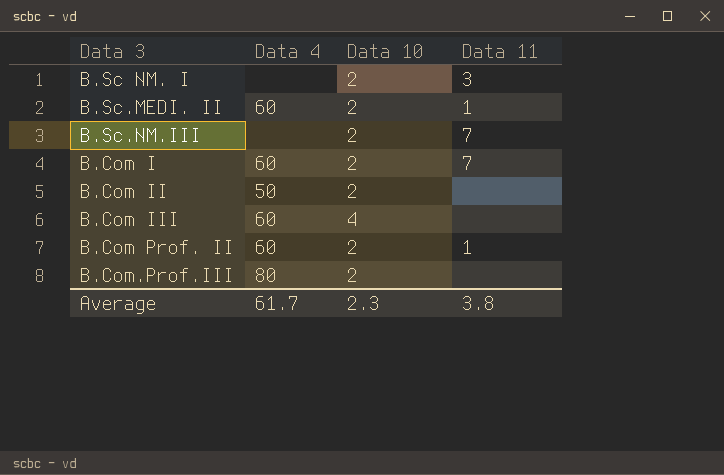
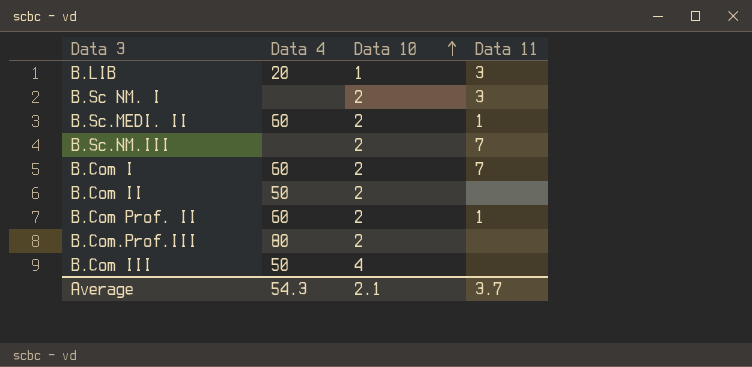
row order: none -> Data 10 ascending
row B.LIB: none -> 20 | 1 | 3
B.Com III | Data 4: 60 -> 50
Average | Data 4: 61.7 -> 54.3
Average | Data 10: 2.3 -> 2.1
Average | Data 11: 3.8 -> 3.7

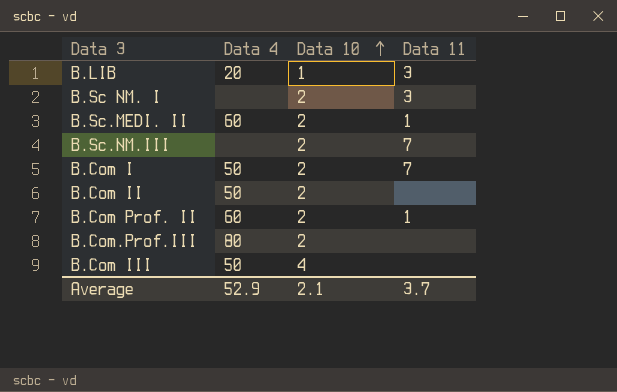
B.Com I | Data 4: 60 -> 50
Average | Data 4: 54.3 -> 52.9

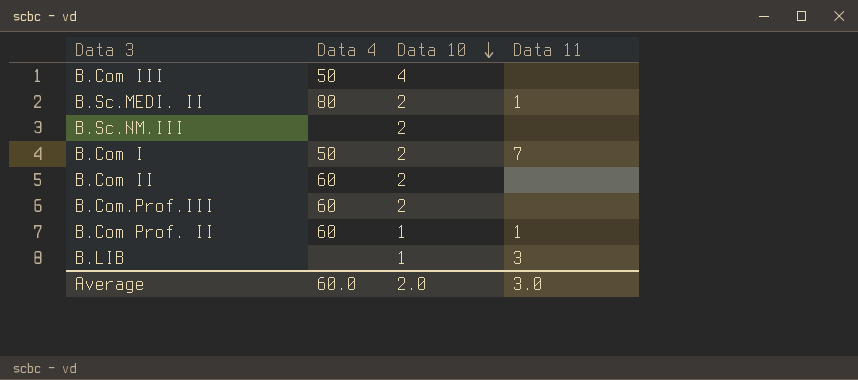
row order: Data 10 ascending -> Data 10 descending
row B.Sc NM. I: none | 2 | 3 -> none
B.Sc.MEDI. II | Data 4: 60 -> 80
B.Sc.NM.III | Data 11: 7 -> none
B.Com II | Data 4: 50 -> 60
B.Com.Prof.III | Data 4: 80 -> 60
B.Com Prof. II | Data 10: 2 -> 1
B.LIB | Data 4: 20 -> none
Average | Data 4: 52.9 -> 60.0
Average | Data 10: 2.1 -> 2.0
Average | Data 11: 3.7 -> 3.0

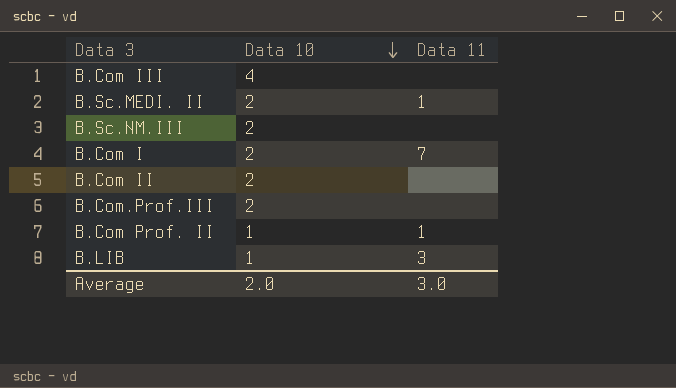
column Data 4 | position: 2 -> none

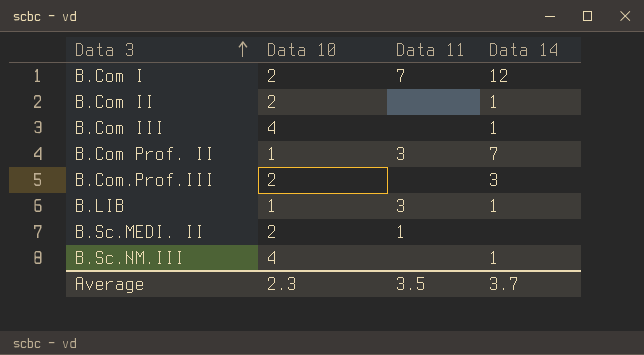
row order: Data 10 descending -> Data 3 ascending
column Data 14 | position: none -> 4
B.Com Prof. II | Data 11: 1 -> 3
B.Sc.NM.III | Data 10: 2 -> 4
Average | Data 10: 2.0 -> 2.3
Average | Data 11: 3.0 -> 3.5

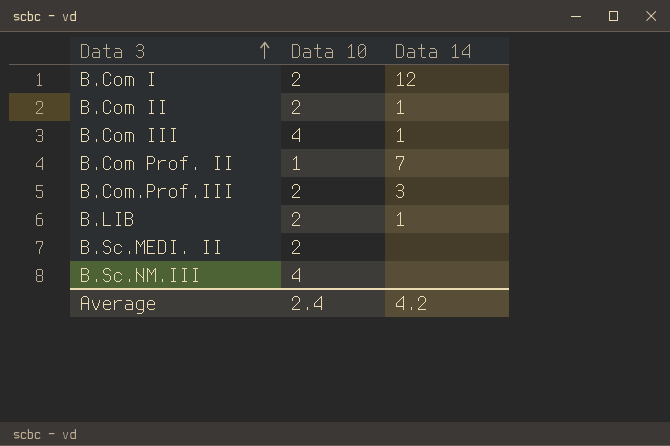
column Data 11 | position: 3 -> none
B.LIB | Data 10: 1 -> 2
B.Sc.NM.III | Data 14: 1 -> none
Average | Data 10: 2.3 -> 2.4
Average | Data 14: 3.7 -> 4.2

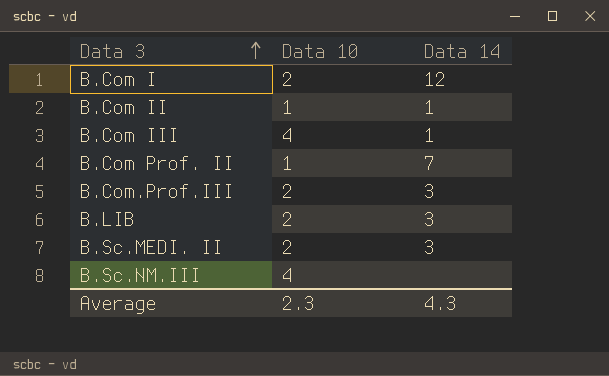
B.Com II | Data 10: 2 -> 1
B.LIB | Data 14: 1 -> 3
B.Sc.MEDI. II | Data 14: none -> 3
Average | Data 10: 2.4 -> 2.3
Average | Data 14: 4.2 -> 4.3

